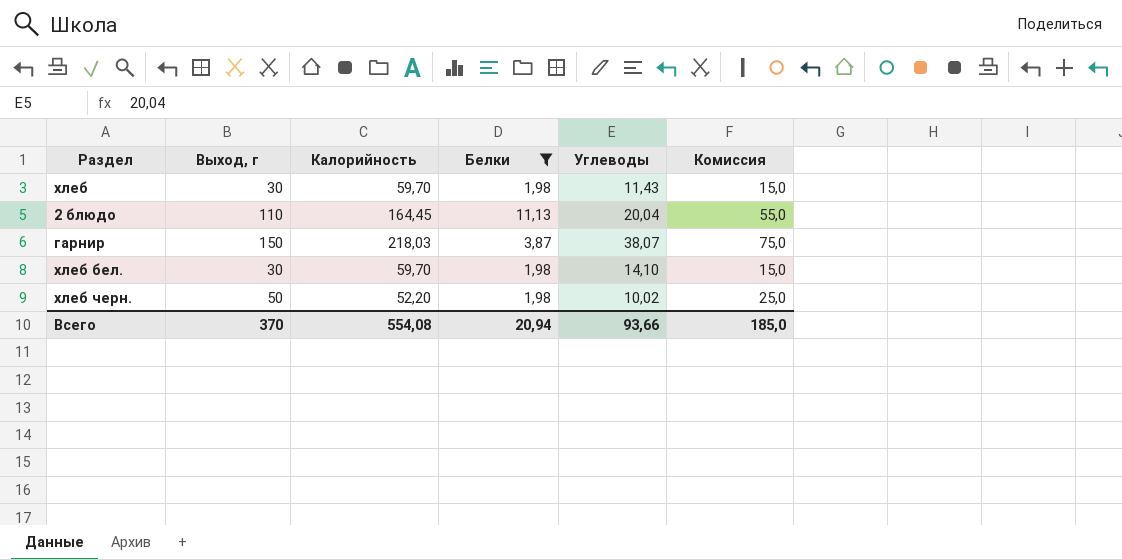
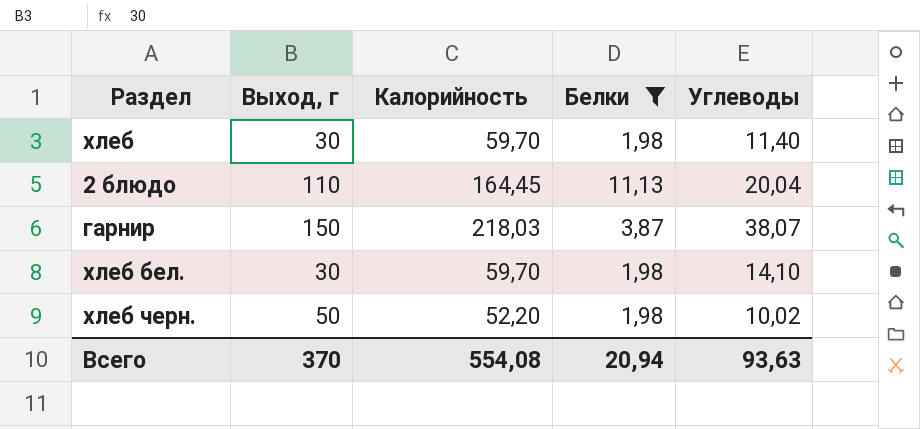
column Комиссия | formula: [Выход, г] * 0,5 -> none
хлеб | Углеводы: 11,43 -> 11,40
Всего | Углеводы: 93,66 -> 93,63

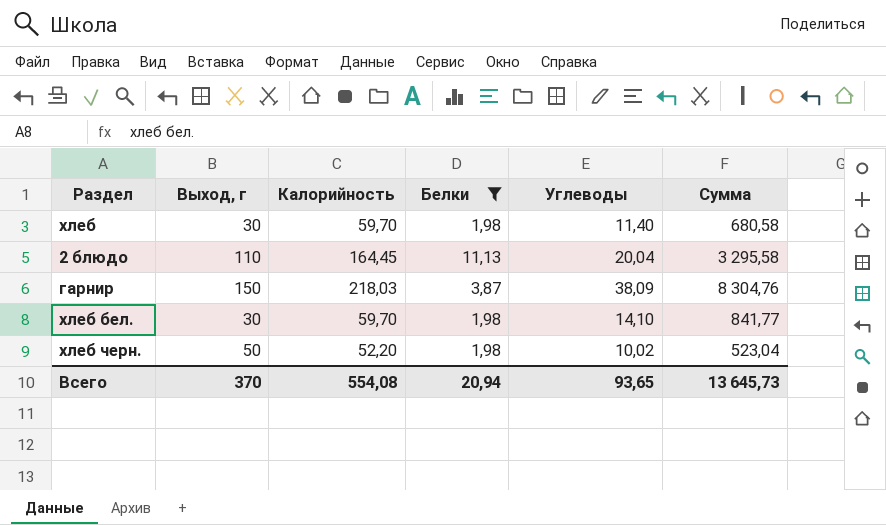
column Сумма | formula: none -> [Калорийность] * [Углеводы]
гарнир | Углеводы: 38,07 -> 38,09
Всего | Углеводы: 93,63 -> 93,65

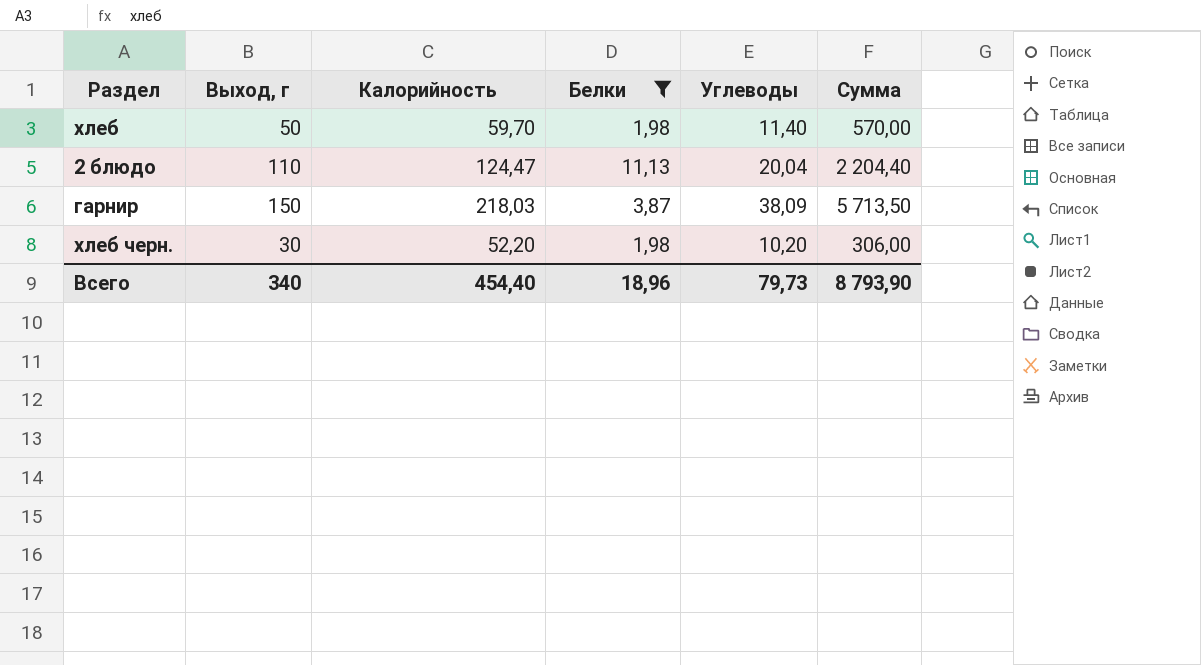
column Сумма | formula: [Калорийность] * [Углеводы] -> [Выход, г] * [Углеводы]
row хлеб бел.: 30 | 59,70 | 1,98 | 14,10 | 841,77 -> none
хлеб | Выход, г: 30 -> 50
2 блюдо | Калорийность: 164,45 -> 124,47
хлеб черн. | Выход, г: 50 -> 30
хлеб черн. | Углеводы: 10,02 -> 10,20
Всего | Выход, г: 370 -> 340
Всего | Калорийность: 554,08 -> 454,40
Всего | Белки: 20,94 -> 18,96
Всего | Углеводы: 93,65 -> 79,73
Всего | Сумма: 13 645,73 -> 8 793,90

